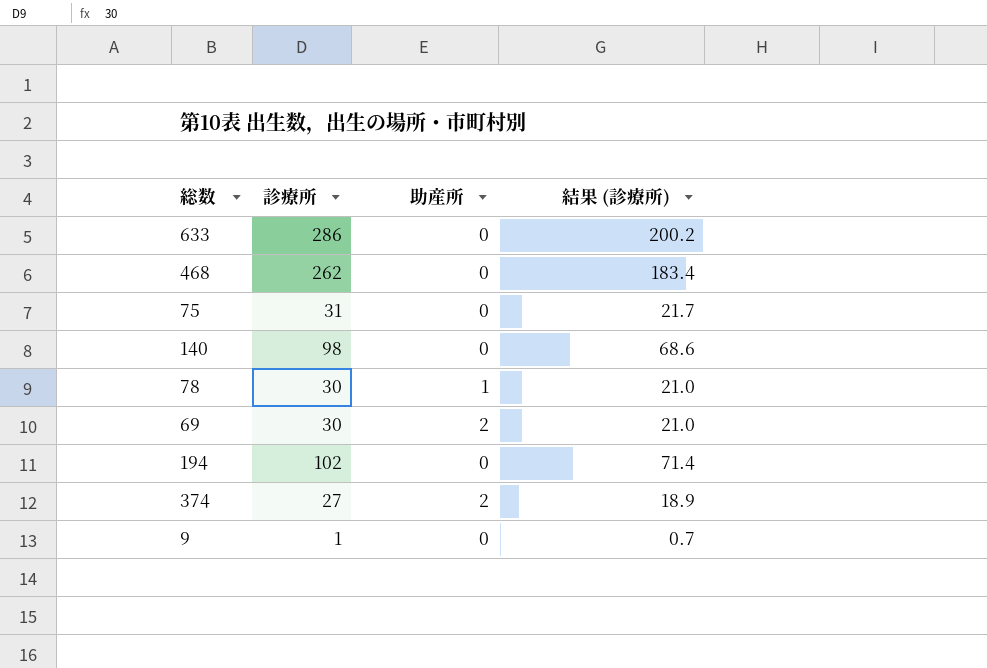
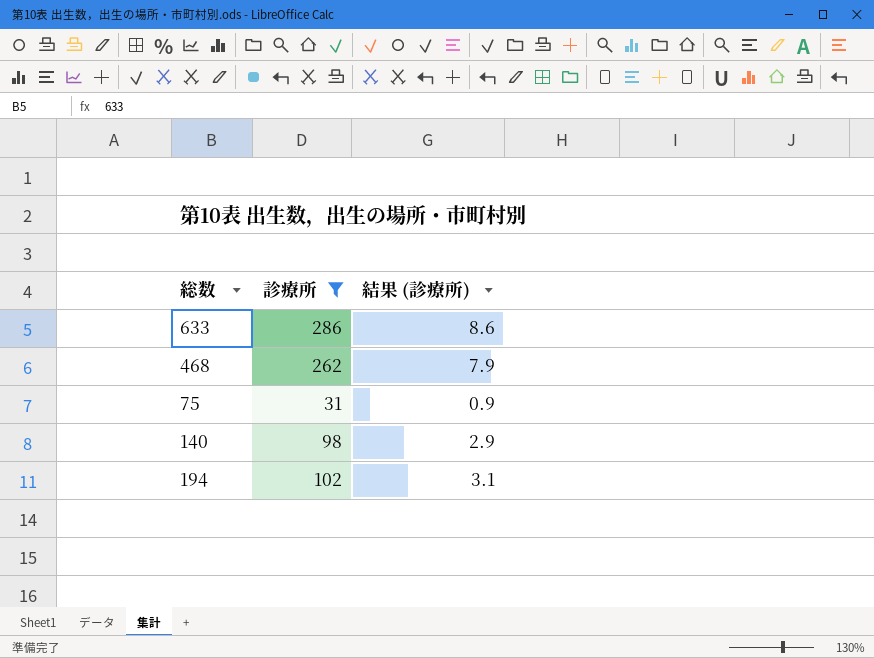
filter: none -> 診療所 >= 31
column 助産所 | position: 3 -> none
column 結果 (診療所) | formula: [診療所] * 0.7 -> [診療所] * 0.03

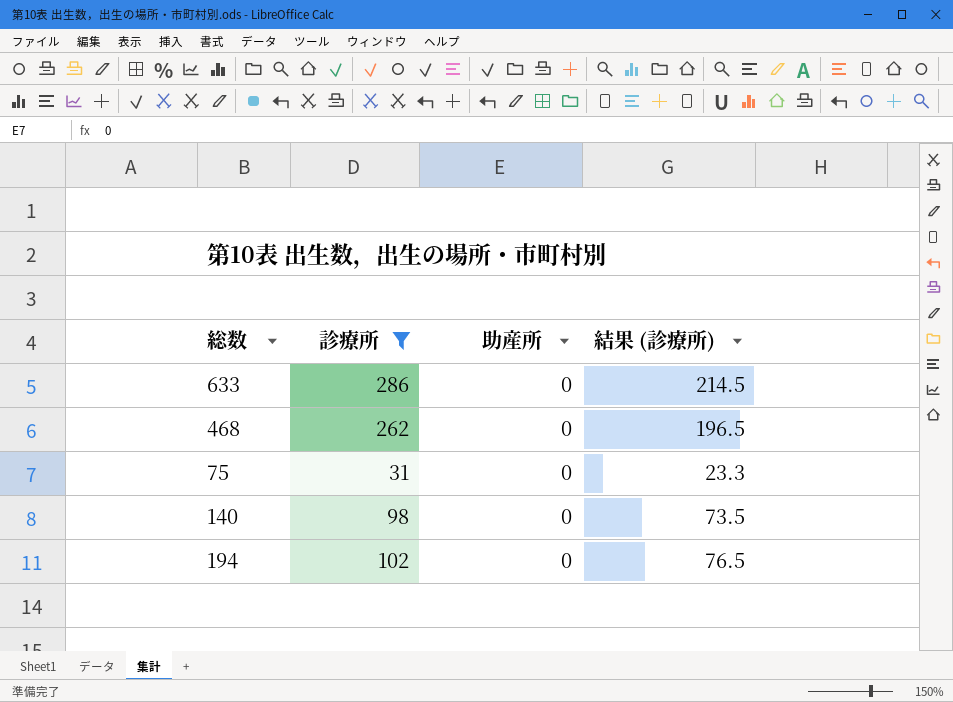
column 助産所 | position: none -> 3
column 結果 (診療所) | formula: [診療所] * 0.03 -> [診療所] * 0.75

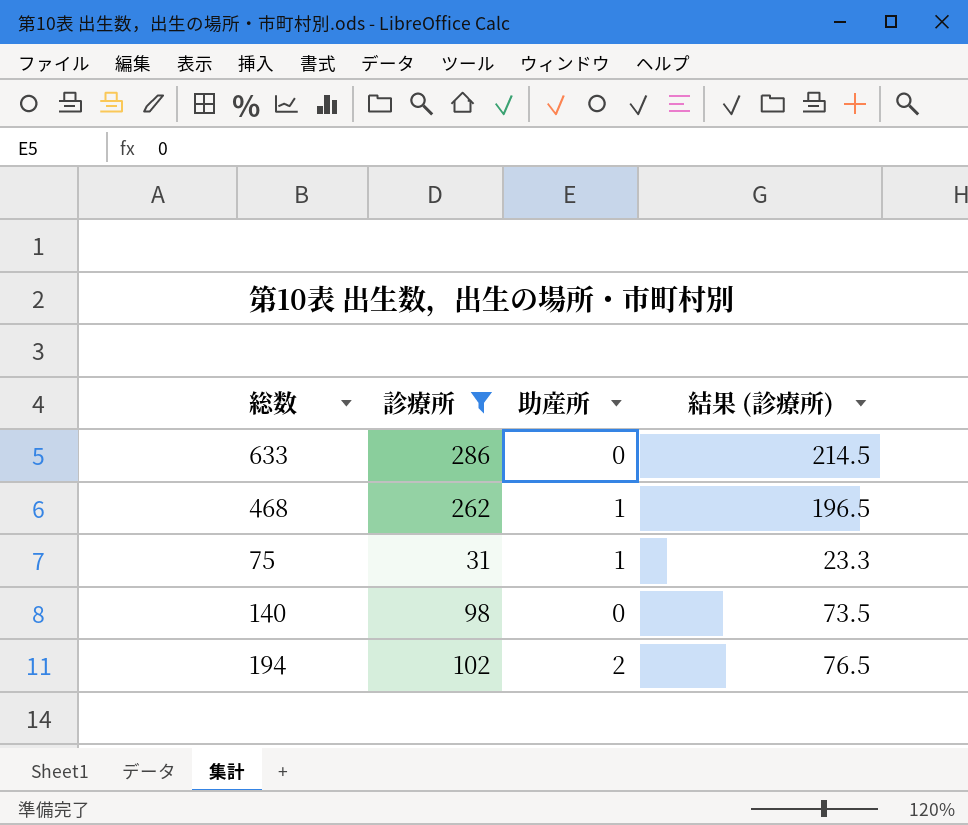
468 | 助産所: 0 -> 1
75 | 助産所: 0 -> 1
194 | 助産所: 0 -> 2

